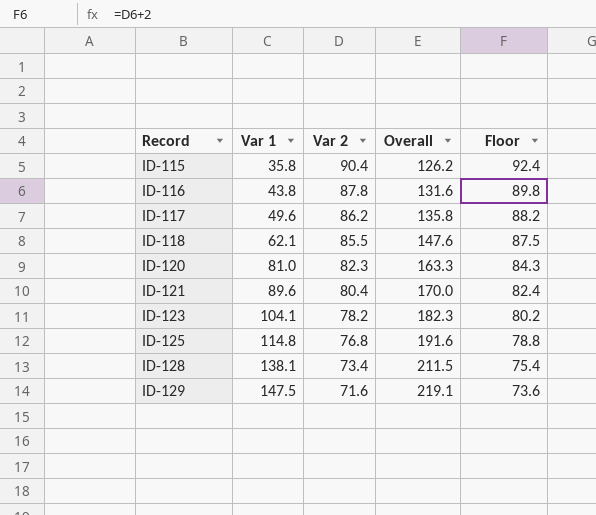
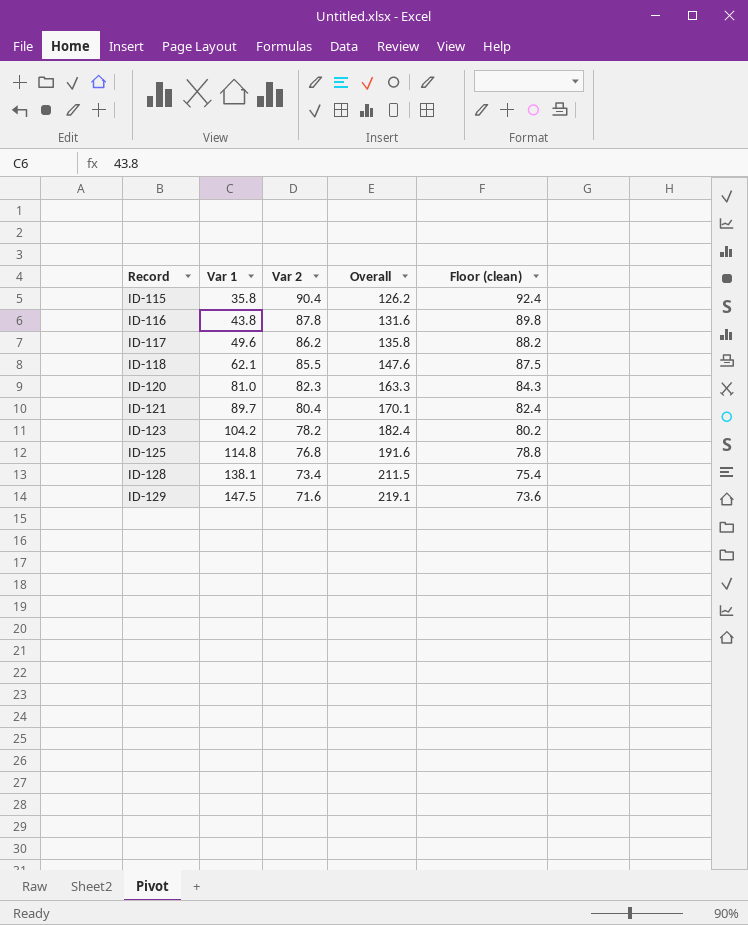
column name: Floor -> Floor (clean)
ID-121 | Var 1: 89.6 -> 89.7
ID-121 | Overall: 170.0 -> 170.1
ID-123 | Var 1: 104.1 -> 104.2
ID-123 | Overall: 182.3 -> 182.4

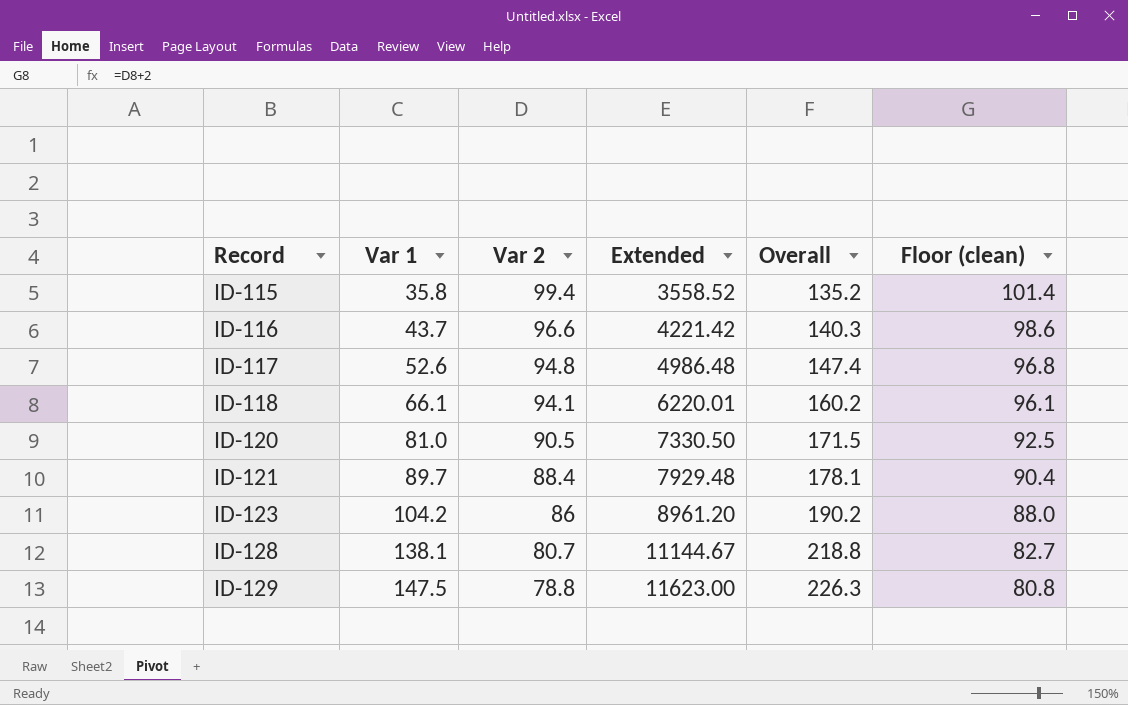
column Extended | formula: none -> [Var 1] * [Var 2]
row ID-125: 114.8 | 76.8 | 191.6 | 78.8 -> none
ID-115 | Var 2: 90.4 -> 99.4
ID-115 | Overall: 126.2 -> 135.2
ID-115 | Floor (clean): 92.4 -> 101.4
ID-116 | Var 1: 43.8 -> 43.7
ID-116 | Var 2: 87.8 -> 96.6
ID-116 | Overall: 131.6 -> 140.3
ID-116 | Floor (clean): 89.8 -> 98.6
ID-117 | Var 1: 49.6 -> 52.6
ID-117 | Var 2: 86.2 -> 94.8
ID-117 | Overall: 135.8 -> 147.4
ID-117 | Floor (clean): 88.2 -> 96.8
ID-118 | Var 1: 62.1 -> 66.1
ID-118 | Var 2: 85.5 -> 94.1
ID-118 | Overall: 147.6 -> 160.2
ID-118 | Floor (clean): 87.5 -> 96.1
ID-120 | Var 2: 82.3 -> 90.5
ID-120 | Overall: 163.3 -> 171.5
ID-120 | Floor (clean): 84.3 -> 92.5
ID-121 | Var 2: 80.4 -> 88.4
ID-121 | Overall: 170.1 -> 178.1
ID-121 | Floor (clean): 82.4 -> 90.4
ID-123 | Var 2: 78.2 -> 86
ID-123 | Overall: 182.4 -> 190.2
ID-123 | Floor (clean): 80.2 -> 88.0
ID-128 | Var 2: 73.4 -> 80.7
ID-128 | Overall: 211.5 -> 218.8
ID-128 | Floor (clean): 75.4 -> 82.7
ID-129 | Var 2: 71.6 -> 78.8
ID-129 | Overall: 219.1 -> 226.3
ID-129 | Floor (clean): 73.6 -> 80.8

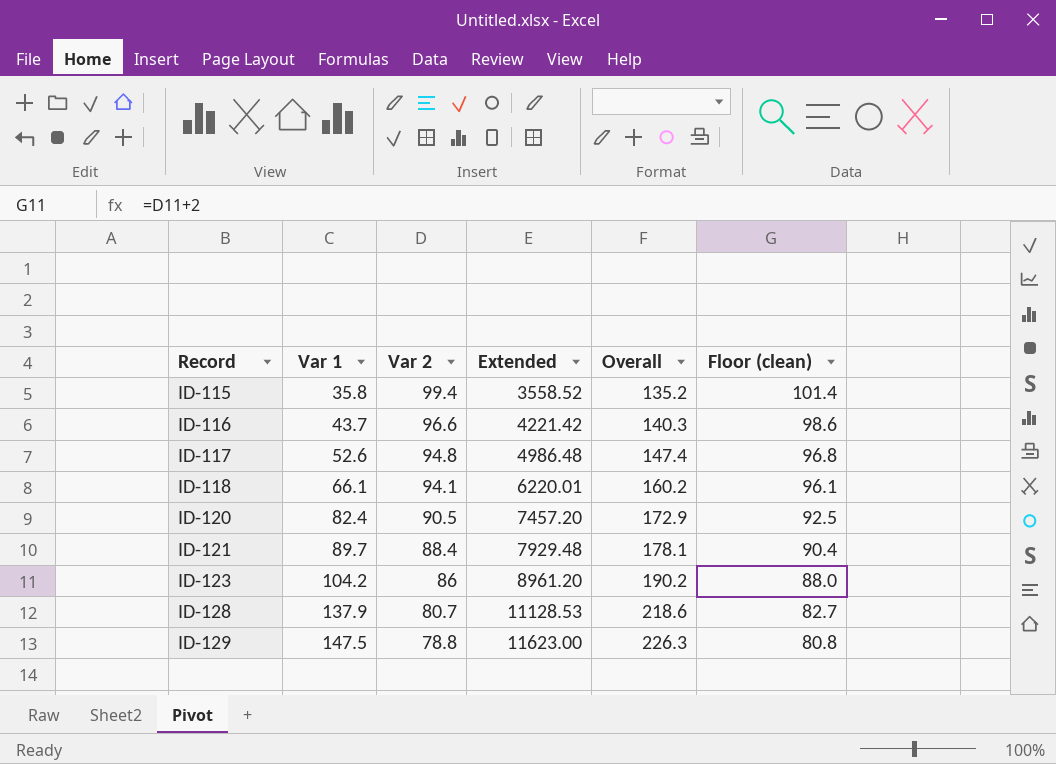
ID-120 | Var 1: 81.0 -> 82.4
ID-120 | Extended: 7330.50 -> 7457.20
ID-120 | Overall: 171.5 -> 172.9
ID-128 | Var 1: 138.1 -> 137.9
ID-128 | Extended: 11144.67 -> 11128.53
ID-128 | Overall: 218.8 -> 218.6

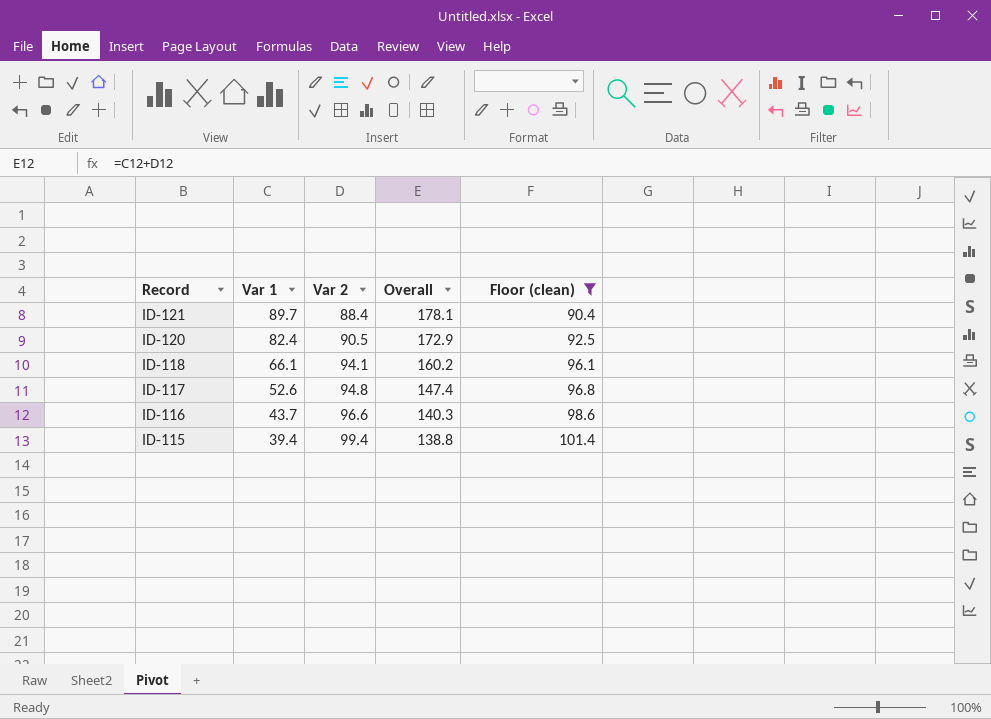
filter: none -> Floor (clean) >= 90.4
row order: Record ascending -> Record descending
column Extended | formula: [Var 1] * [Var 2] -> none
ID-115 | Var 1: 35.8 -> 39.4
ID-115 | Overall: 135.2 -> 138.8

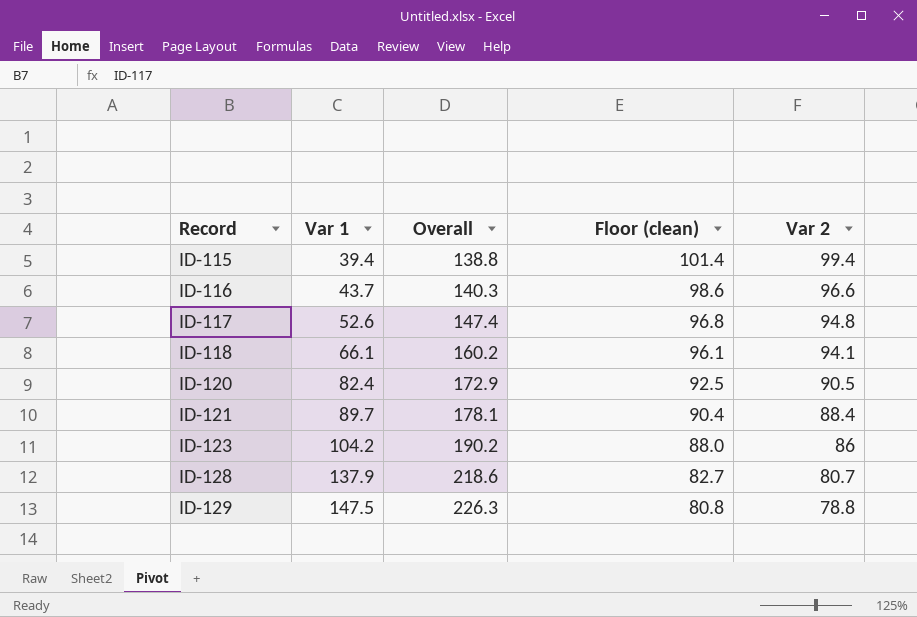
filter: Floor (clean) >= 90.4 -> none
row order: Record descending -> Record ascending
column Var 2 | position: 3 -> 5

